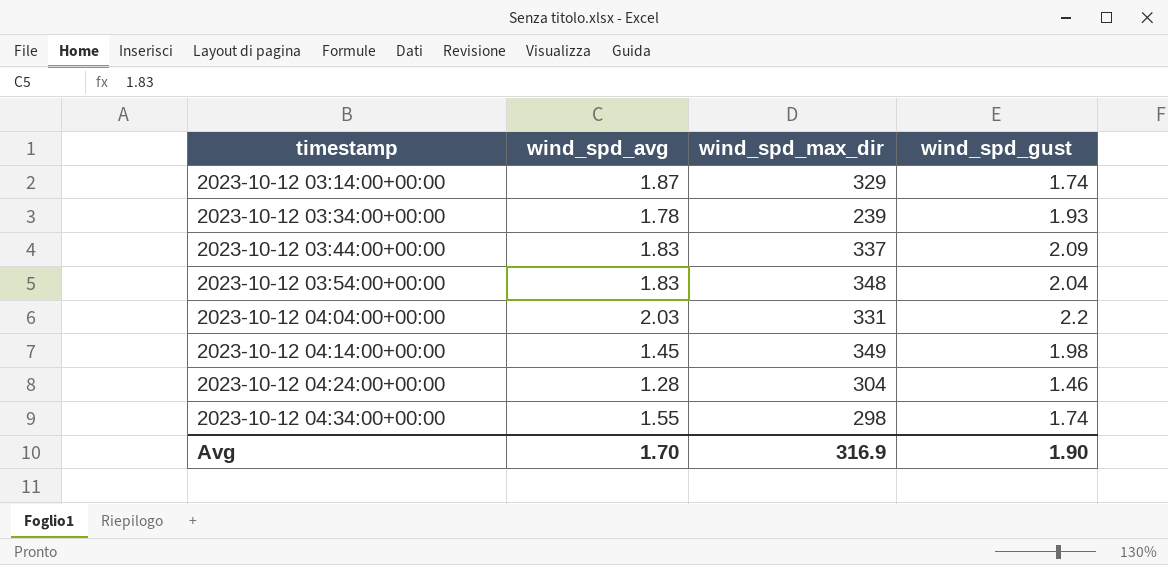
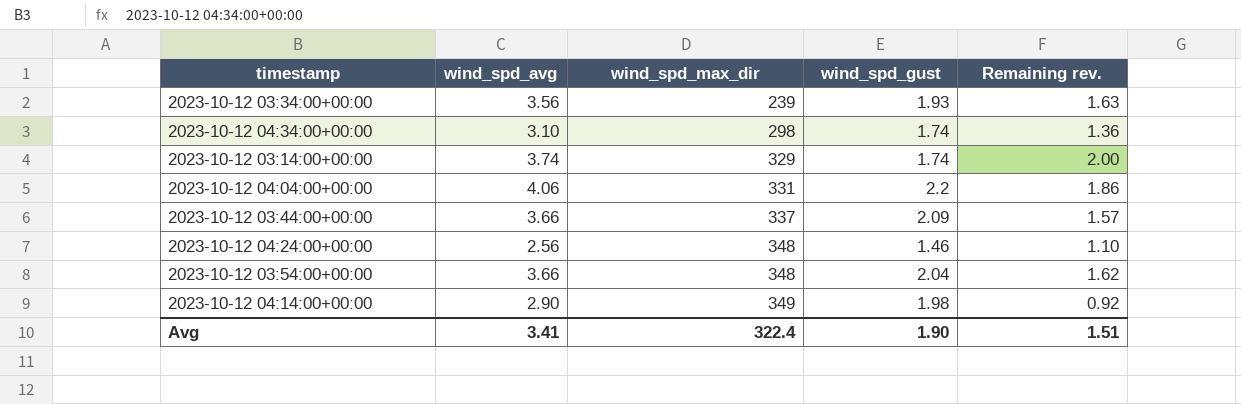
row order: timestamp ascending -> wind_spd_max_dir ascending
column Remaining rev. | formula: none -> [wind_spd_avg] - [wind_spd_gust]
2023-10-12 03:34:00+00:00 | wind_spd_avg: 1.78 -> 3.56
2023-10-12 04:34:00+00:00 | wind_spd_avg: 1.55 -> 3.10
2023-10-12 03:14:00+00:00 | wind_spd_avg: 1.87 -> 3.74
2023-10-12 04:04:00+00:00 | wind_spd_avg: 2.03 -> 4.06
2023-10-12 03:44:00+00:00 | wind_spd_avg: 1.83 -> 3.66
2023-10-12 04:24:00+00:00 | wind_spd_avg: 1.28 -> 2.56
2023-10-12 04:24:00+00:00 | wind_spd_max_dir: 304 -> 348
2023-10-12 03:54:00+00:00 | wind_spd_avg: 1.83 -> 3.66
2023-10-12 04:14:00+00:00 | wind_spd_avg: 1.45 -> 2.90
Avg | wind_spd_avg: 1.70 -> 3.41
Avg | wind_spd_max_dir: 316.9 -> 322.4

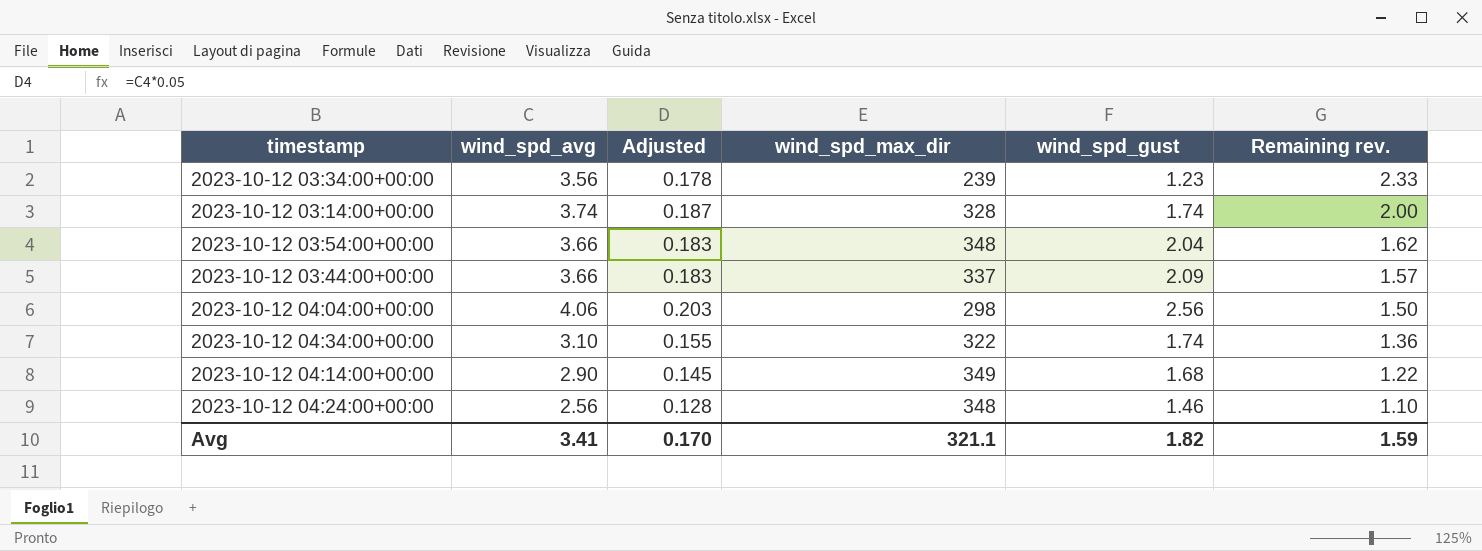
row order: wind_spd_max_dir ascending -> Remaining rev. descending
column Adjusted | formula: none -> [wind_spd_avg] * 0.05
2023-10-12 03:34:00+00:00 | wind_spd_gust: 1.93 -> 1.23
2023-10-12 03:34:00+00:00 | Remaining rev.: 1.63 -> 2.33
2023-10-12 03:14:00+00:00 | wind_spd_max_dir: 329 -> 328
2023-10-12 04:04:00+00:00 | wind_spd_max_dir: 331 -> 298
2023-10-12 04:04:00+00:00 | wind_spd_gust: 2.2 -> 2.56
2023-10-12 04:04:00+00:00 | Remaining rev.: 1.86 -> 1.50
2023-10-12 04:34:00+00:00 | wind_spd_max_dir: 298 -> 322
2023-10-12 04:14:00+00:00 | wind_spd_gust: 1.98 -> 1.68
2023-10-12 04:14:00+00:00 | Remaining rev.: 0.92 -> 1.22
Avg | wind_spd_max_dir: 322.4 -> 321.1
Avg | wind_spd_gust: 1.90 -> 1.82
Avg | Remaining rev.: 1.51 -> 1.59

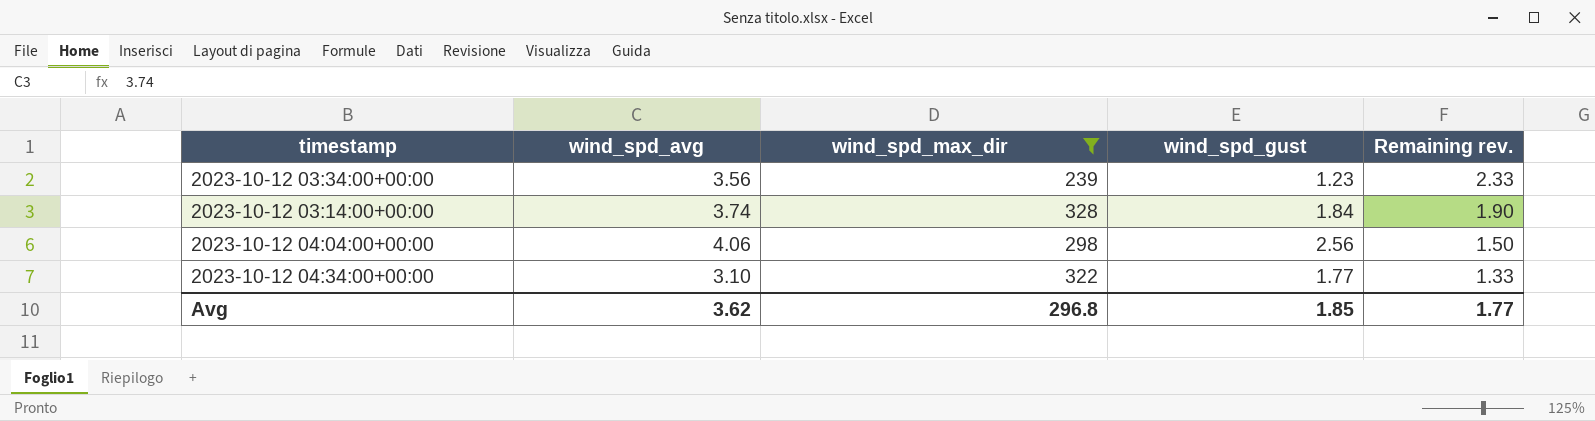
filter: none -> wind_spd_max_dir <= 328
column Adjusted | formula: [wind_spd_avg] * 0.05 -> none
2023-10-12 03:14:00+00:00 | wind_spd_gust: 1.74 -> 1.84
2023-10-12 03:14:00+00:00 | Remaining rev.: 2.00 -> 1.90
2023-10-12 04:34:00+00:00 | wind_spd_gust: 1.74 -> 1.77
2023-10-12 04:34:00+00:00 | Remaining rev.: 1.36 -> 1.33
Avg | wind_spd_avg: 3.41 -> 3.62
Avg | wind_spd_max_dir: 321.1 -> 296.8
Avg | wind_spd_gust: 1.82 -> 1.85
Avg | Remaining rev.: 1.59 -> 1.77

